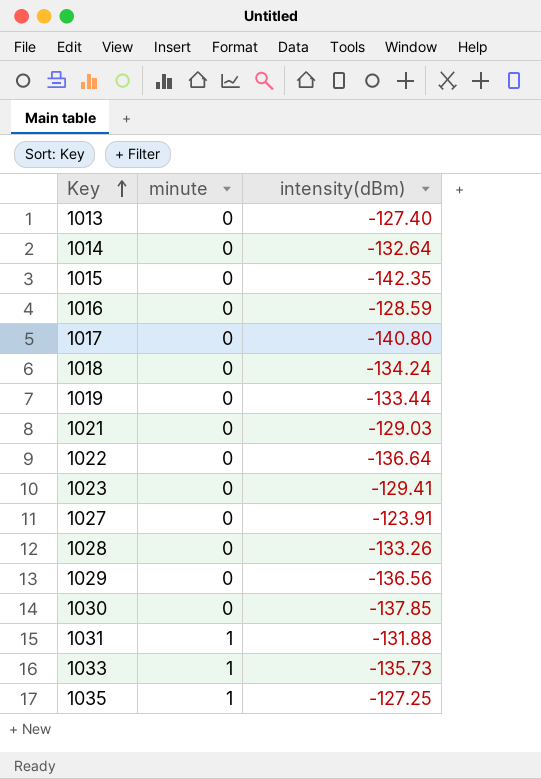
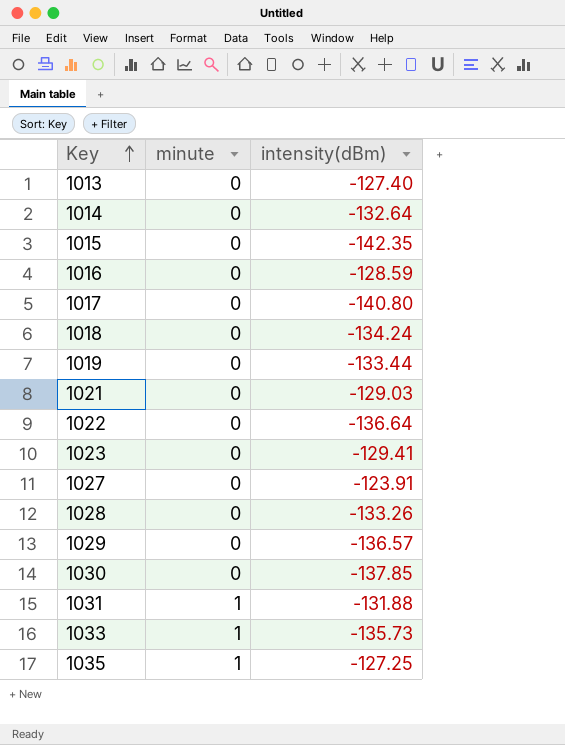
1029 | intensity(dBm): -136.56 -> -136.57

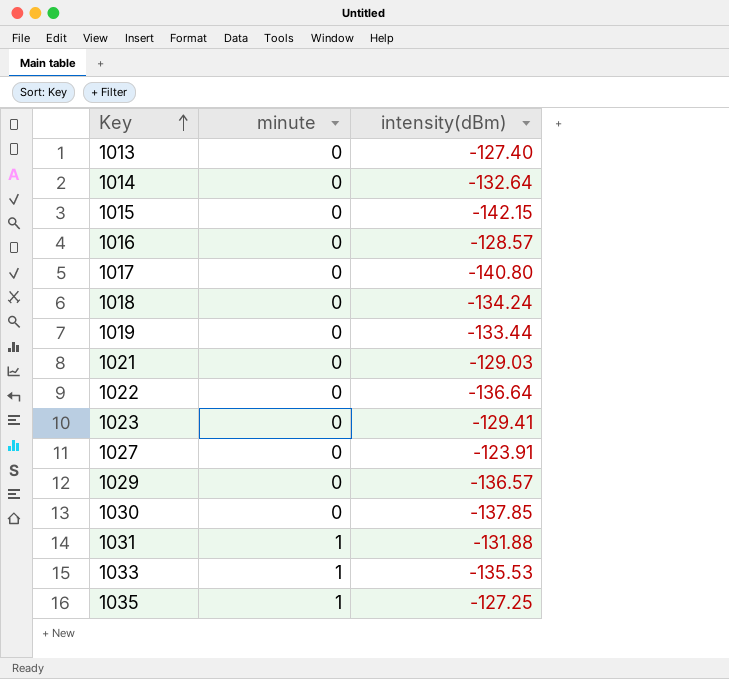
row 1028: 0 | -133.26 -> none
1015 | intensity(dBm): -142.35 -> -142.15
1016 | intensity(dBm): -128.59 -> -128.57
1033 | intensity(dBm): -135.73 -> -135.53

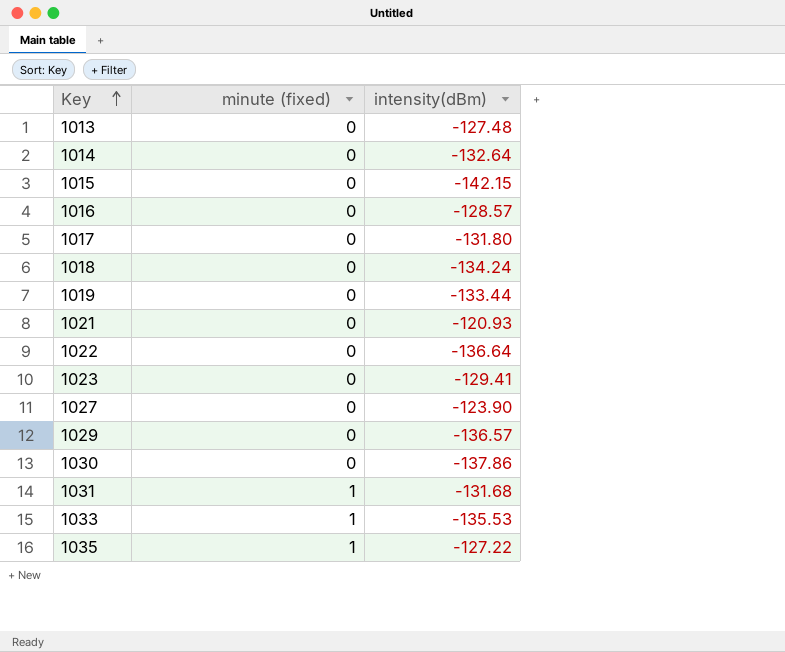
column name: minute -> minute (fixed)
1013 | intensity(dBm): -127.40 -> -127.48
1017 | intensity(dBm): -140.80 -> -131.80
1021 | intensity(dBm): -129.03 -> -120.93
1027 | intensity(dBm): -123.91 -> -123.90
1030 | intensity(dBm): -137.85 -> -137.86
1031 | intensity(dBm): -131.88 -> -131.68
1035 | intensity(dBm): -127.25 -> -127.22

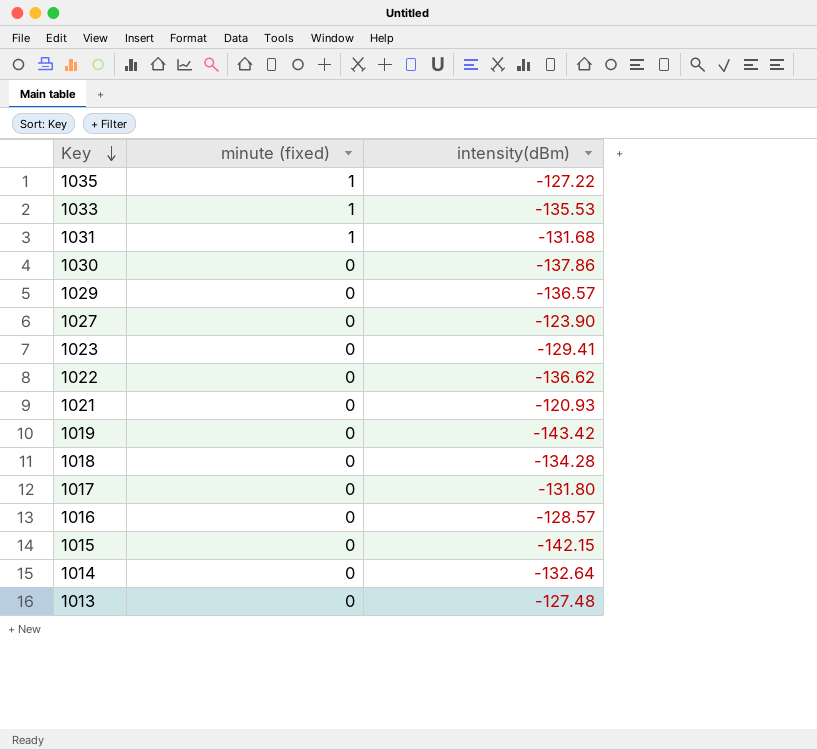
row order: Key ascending -> Key descending
1022 | intensity(dBm): -136.64 -> -136.62
1019 | intensity(dBm): -133.44 -> -143.42
1018 | intensity(dBm): -134.24 -> -134.28

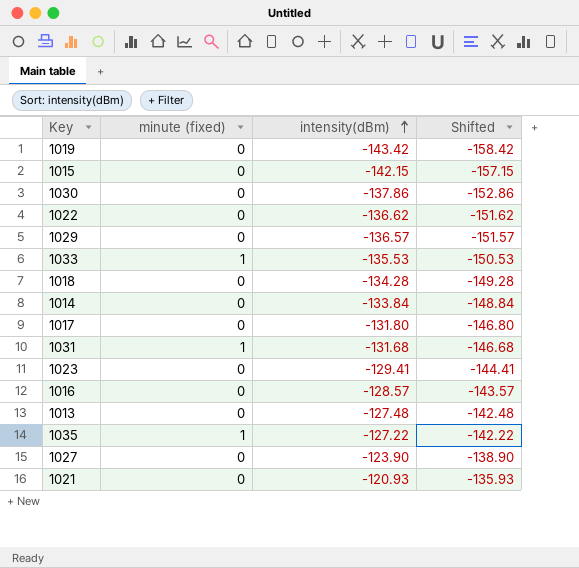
row order: Key descending -> intensity(dBm) ascending
column Shifted | formula: none -> [intensity(dBm)] - 15
1014 | intensity(dBm): -132.64 -> -133.84

